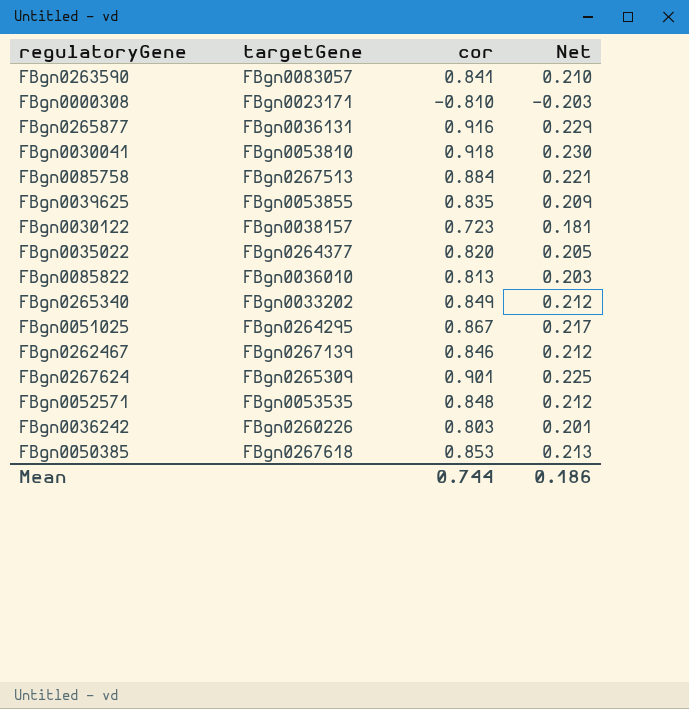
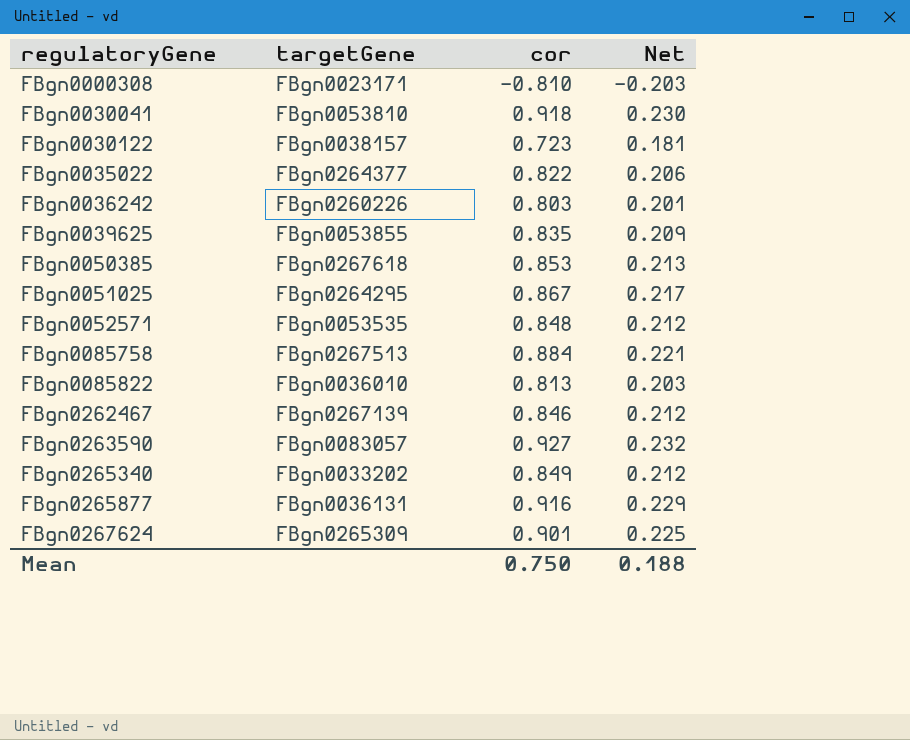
row order: none -> regulatoryGene ascending
FBgn0035022 | cor: 0.820 -> 0.822
FBgn0035022 | Net: 0.205 -> 0.206
FBgn0263590 | cor: 0.841 -> 0.927
FBgn0263590 | Net: 0.210 -> 0.232
Mean | cor: 0.744 -> 0.750
Mean | Net: 0.186 -> 0.188

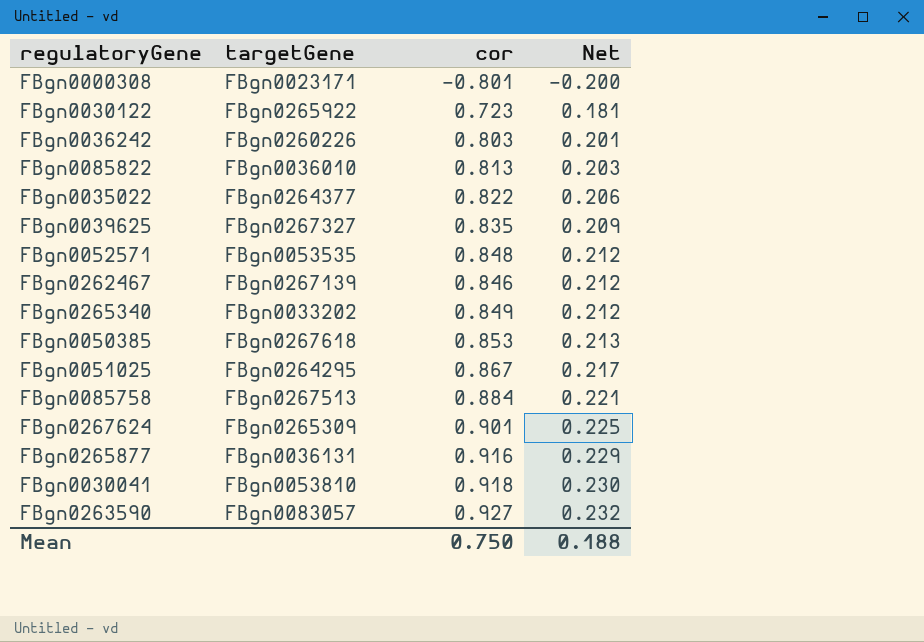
row order: regulatoryGene ascending -> Net ascending
FBgn0000308 | cor: -0.810 -> -0.801
FBgn0000308 | Net: -0.203 -> -0.200
FBgn0030122 | targetGene: FBgn0038157 -> FBgn0265922
FBgn0039625 | targetGene: FBgn0053855 -> FBgn0267327

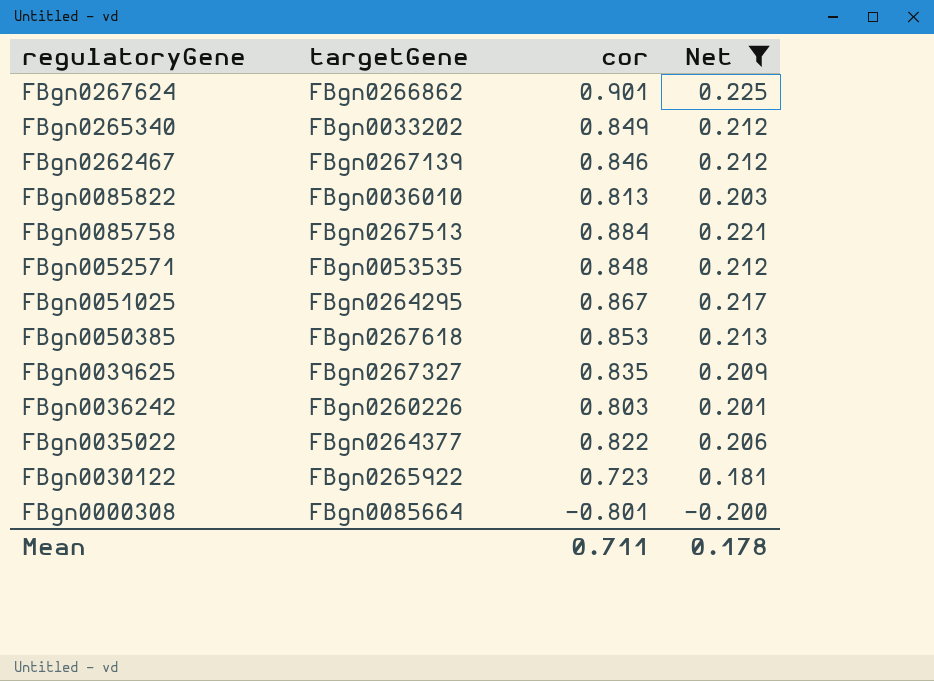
filter: none -> Net <= 0.225
row order: Net ascending -> regulatoryGene descending
FBgn0267624 | targetGene: FBgn0265309 -> FBgn0266862
FBgn0000308 | targetGene: FBgn0023171 -> FBgn0085664
Mean | cor: 0.750 -> 0.711
Mean | Net: 0.188 -> 0.178

